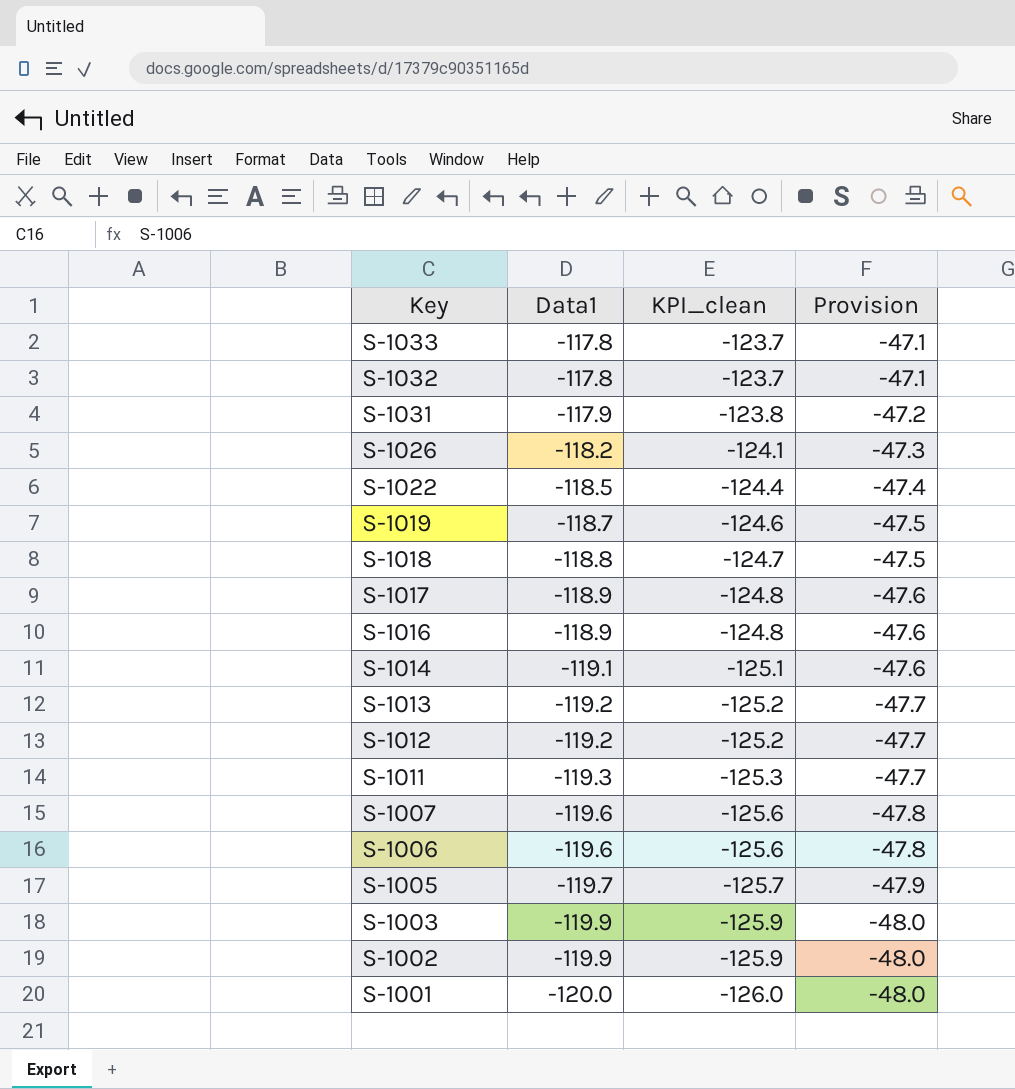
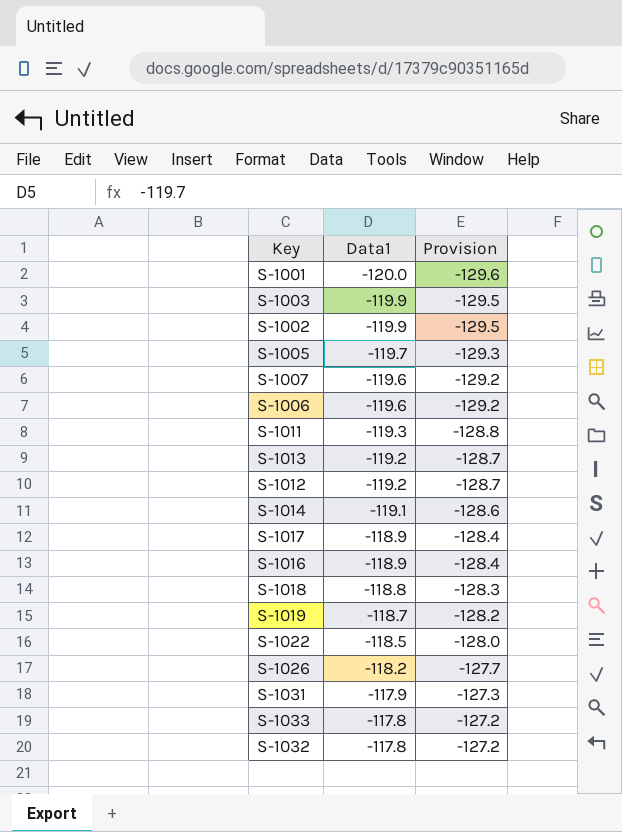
row order: Key descending -> Data1 ascending
column KPI_clean | formula: [Data1] * 1.05 -> none
column Provision | formula: [Data1] * 0.4 -> [Data1] * 1.08

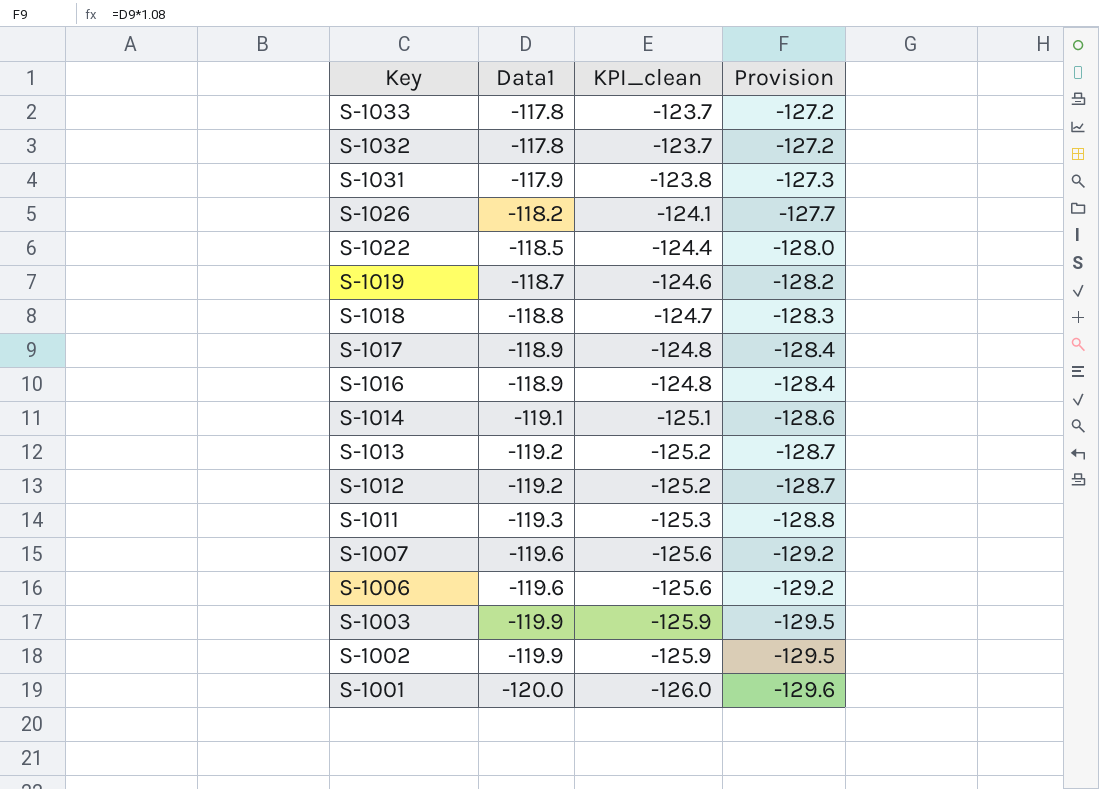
row order: Data1 ascending -> Key descending
column KPI_clean | formula: none -> [Data1] * 1.05
row S-1005: -119.7 | -129.3 -> none

